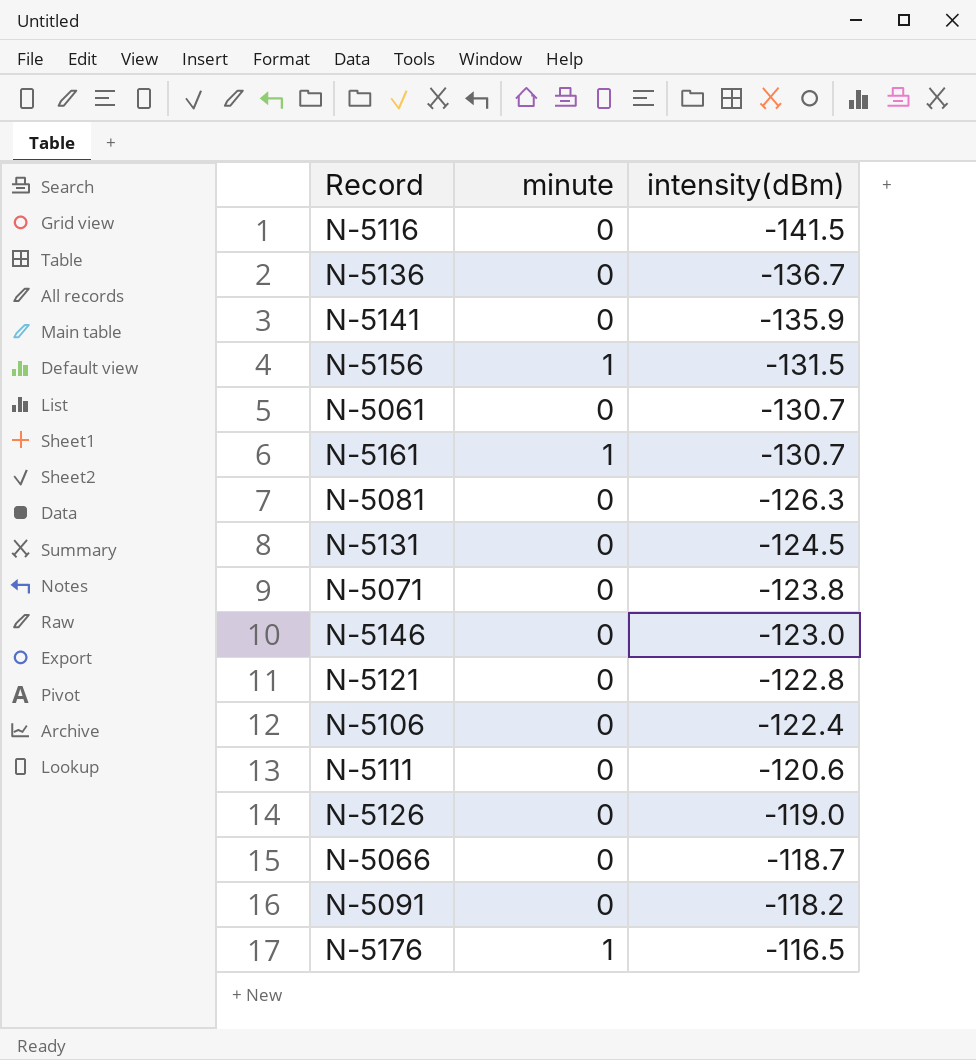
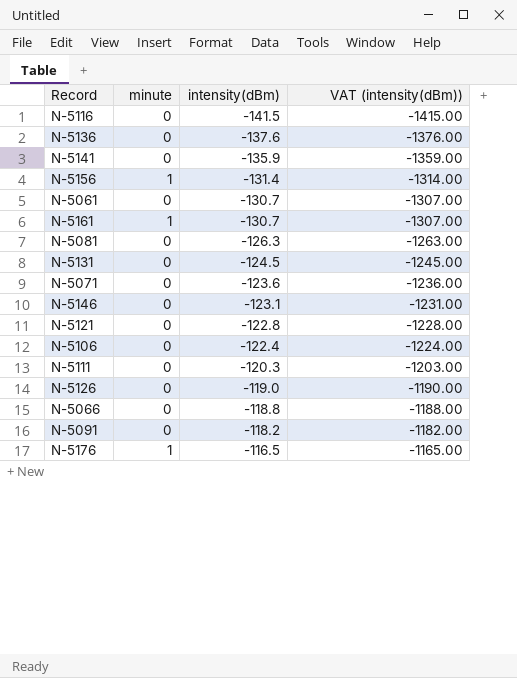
column VAT (intensity(dBm)) | formula: none -> [intensity(dBm)] * 10
N-5136 | intensity(dBm): -136.7 -> -137.6
N-5156 | intensity(dBm): -131.5 -> -131.4
N-5071 | intensity(dBm): -123.8 -> -123.6
N-5146 | intensity(dBm): -123.0 -> -123.1
N-5111 | intensity(dBm): -120.6 -> -120.3
N-5066 | intensity(dBm): -118.7 -> -118.8

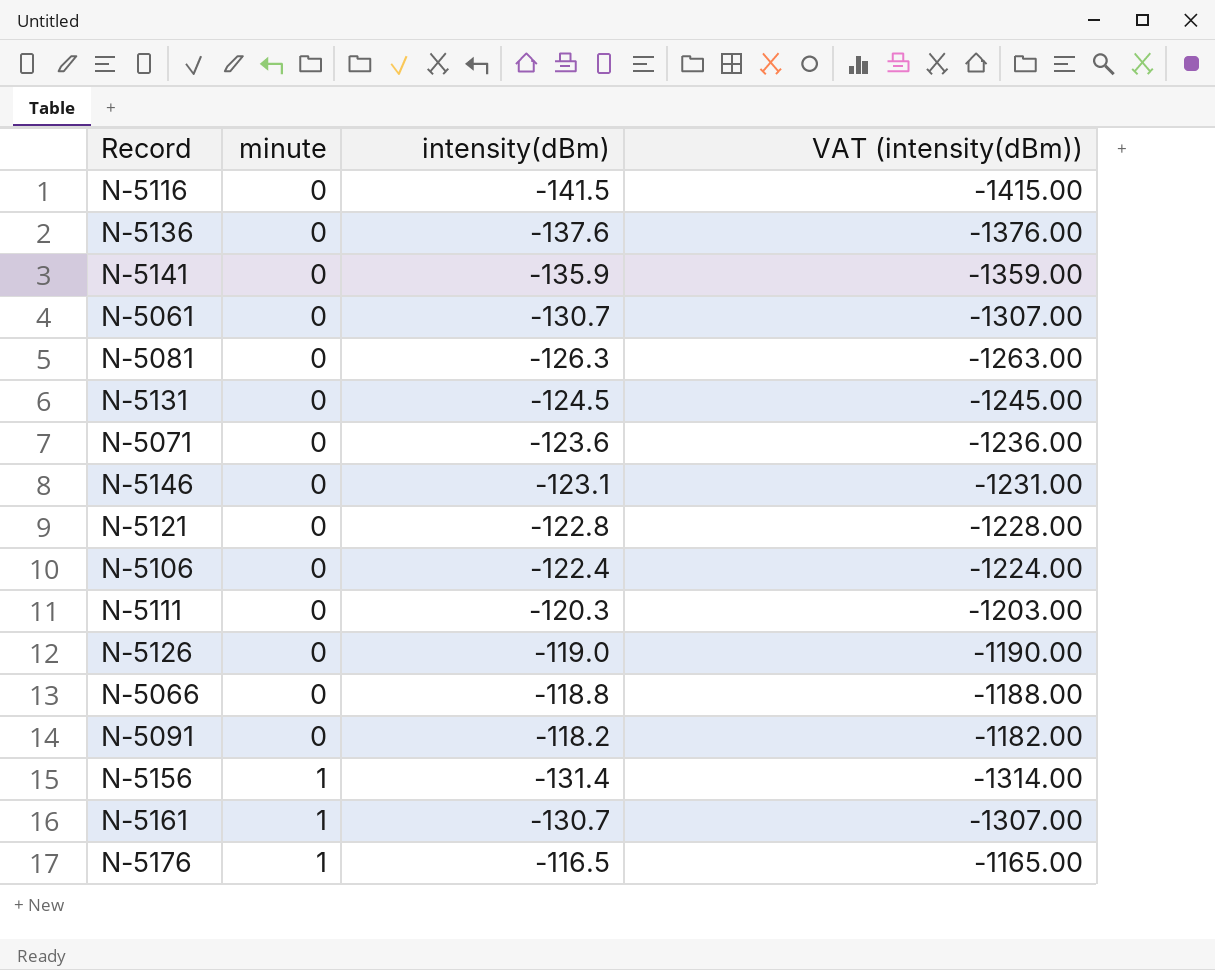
row order: intensity(dBm) ascending -> minute ascending

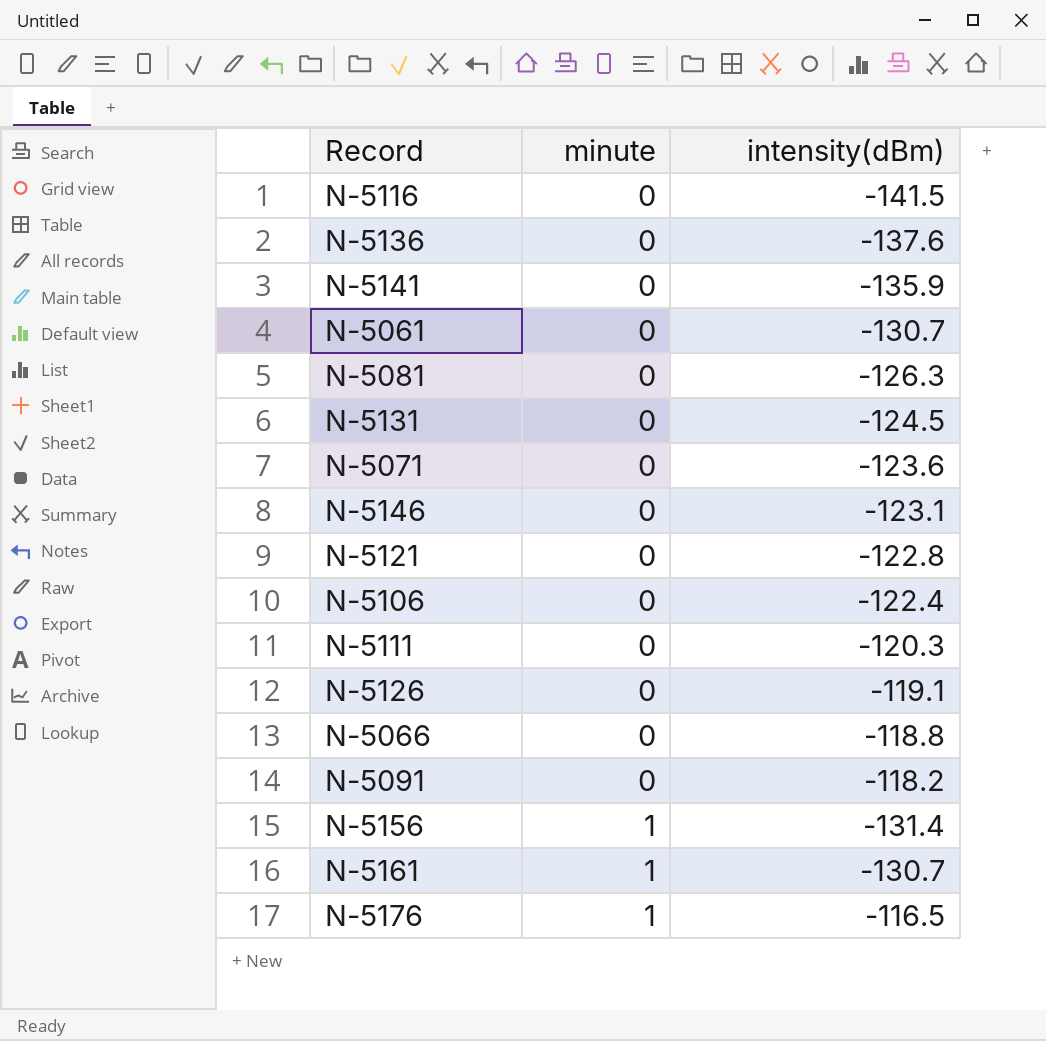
column VAT (intensity(dBm)) | formula: [intensity(dBm)] * 10 -> none
N-5126 | intensity(dBm): -119.0 -> -119.1

